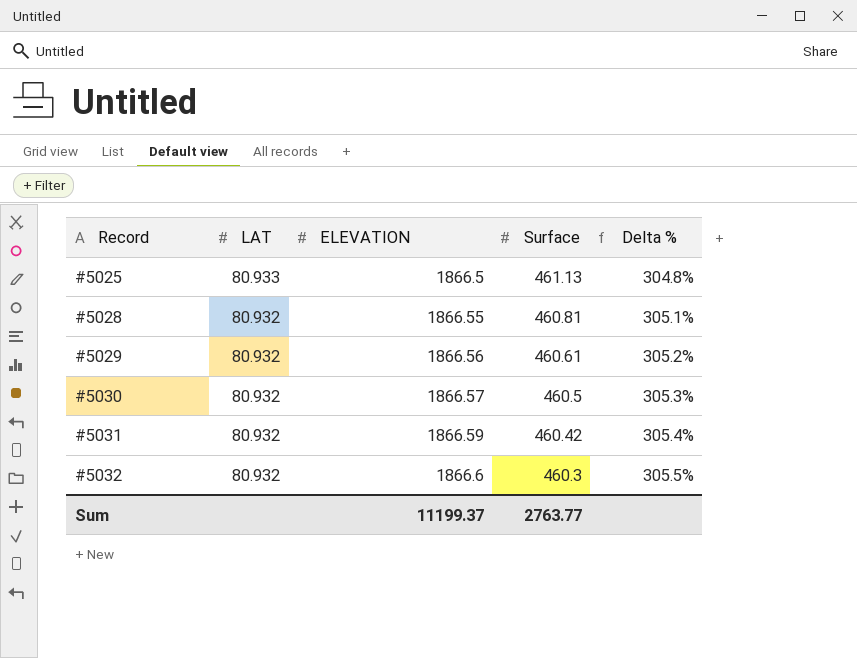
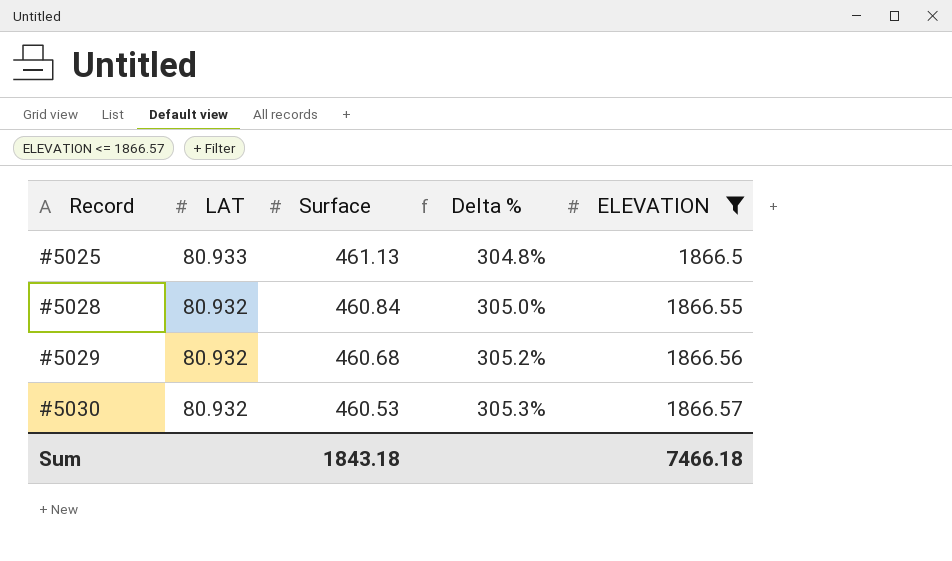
filter: none -> ELEVATION <= 1866.57
column ELEVATION | position: 3 -> 5
#5028 | Surface: 460.81 -> 460.84
#5028 | Delta %: 305.1% -> 305.0%
#5029 | Surface: 460.61 -> 460.68
#5030 | Surface: 460.5 -> 460.53
Sum | Surface: 2763.77 -> 1843.18
Sum | ELEVATION: 11199.37 -> 7466.18

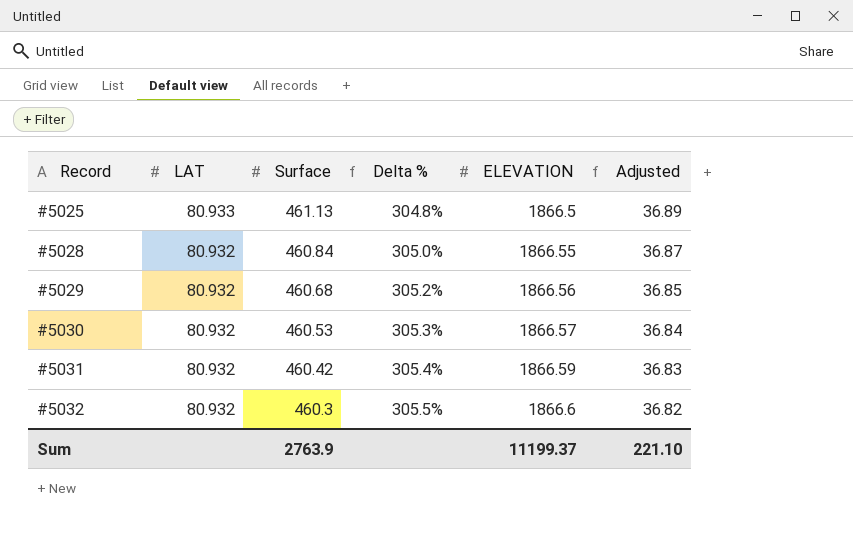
filter: ELEVATION <= 1866.57 -> none
column Adjusted | formula: none -> [Surface] * 0.08
Sum | Surface: 1843.18 -> 2763.9
Sum | ELEVATION: 7466.18 -> 11199.37

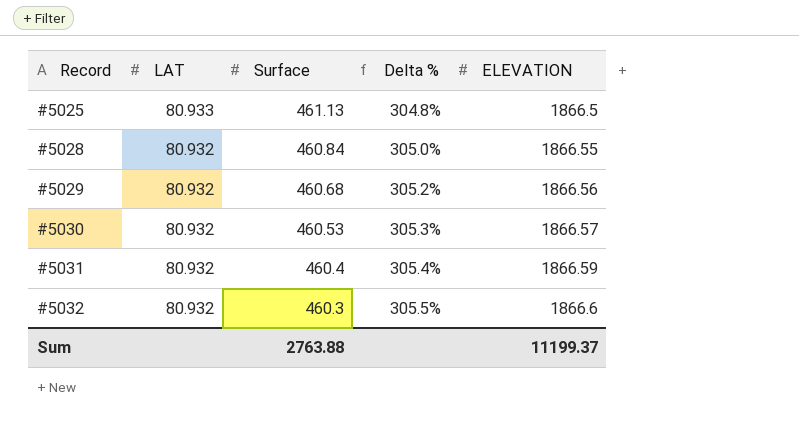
column Adjusted | formula: [Surface] * 0.08 -> none
#5031 | Surface: 460.42 -> 460.4
Sum | Surface: 2763.9 -> 2763.88

